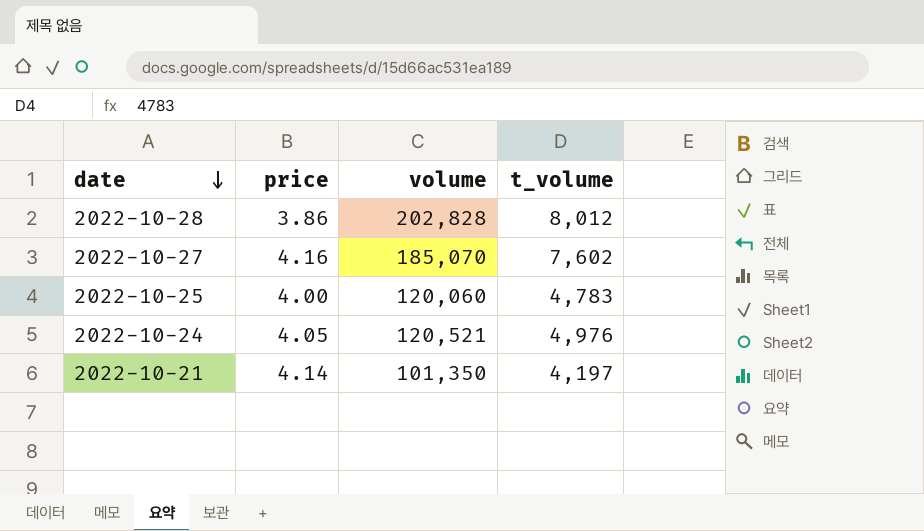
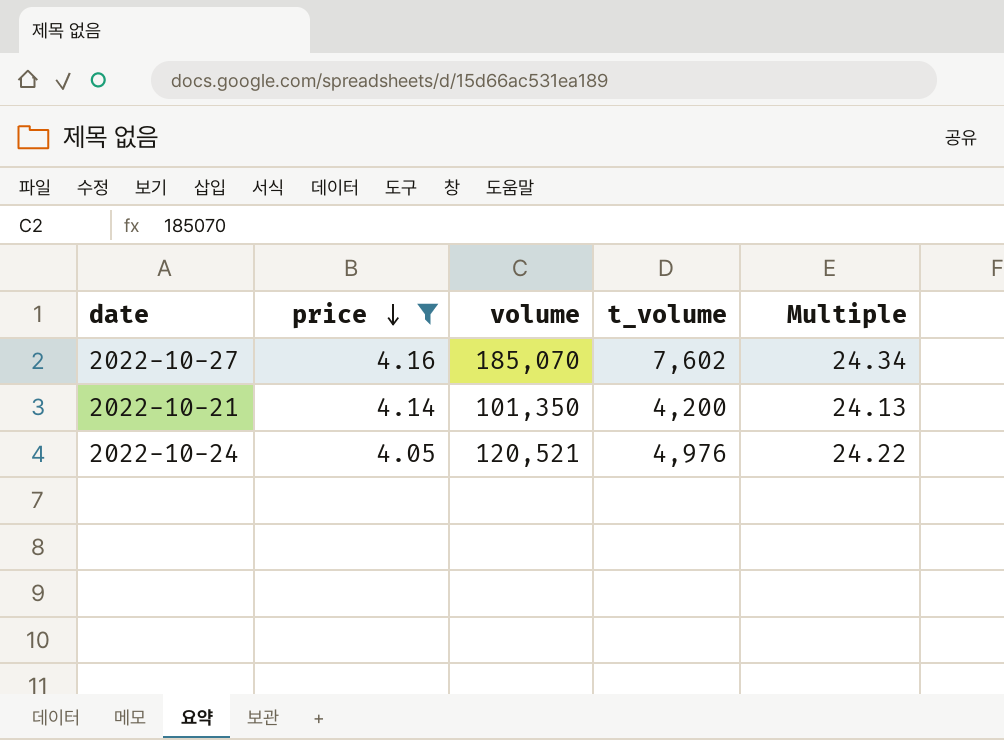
filter: none -> price >= 4.05
row order: date descending -> price descending
column Multiple | formula: none -> [volume] / [t_volume]
2022-10-21 | t_volume: 4,197 -> 4,200

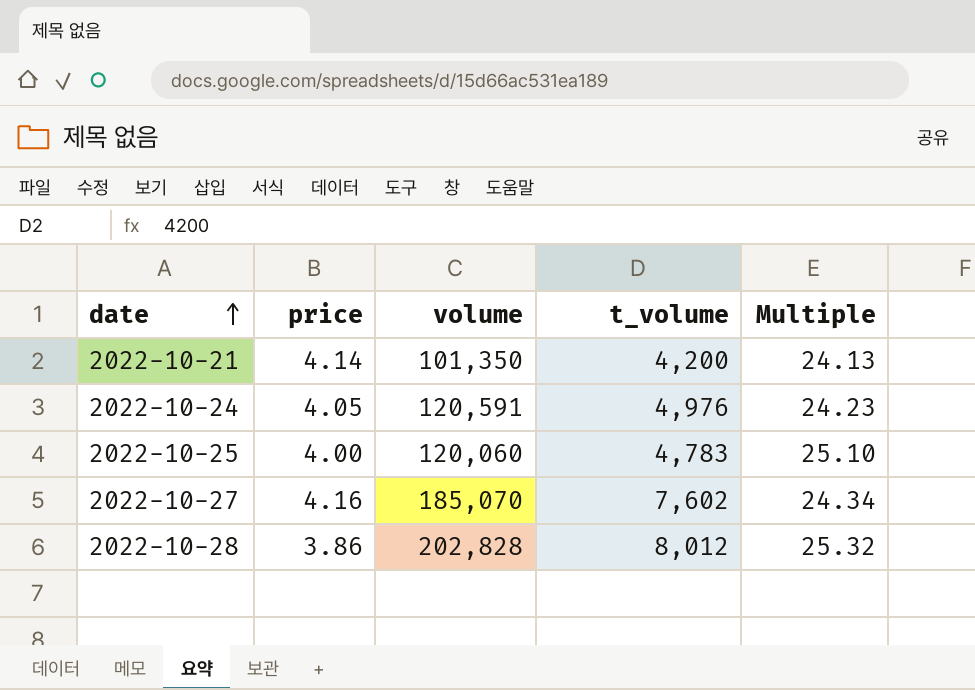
filter: price >= 4.05 -> none
row order: price descending -> date ascending
2022-10-24 | volume: 120,521 -> 120,591
2022-10-24 | Multiple: 24.22 -> 24.23

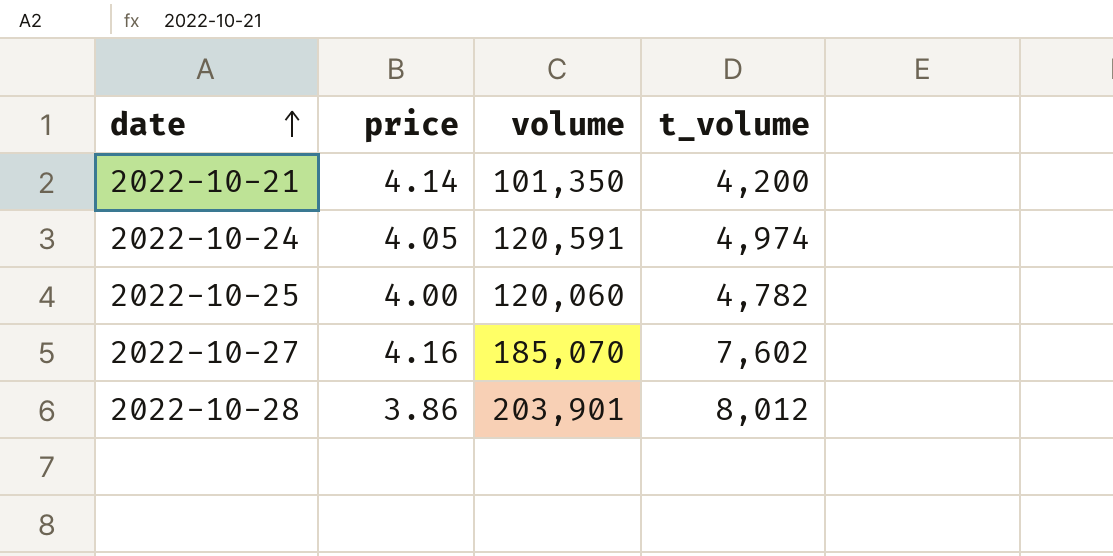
column Multiple | formula: [volume] / [t_volume] -> none
2022-10-24 | t_volume: 4,976 -> 4,974
2022-10-25 | t_volume: 4,783 -> 4,782
2022-10-28 | volume: 202,828 -> 203,901

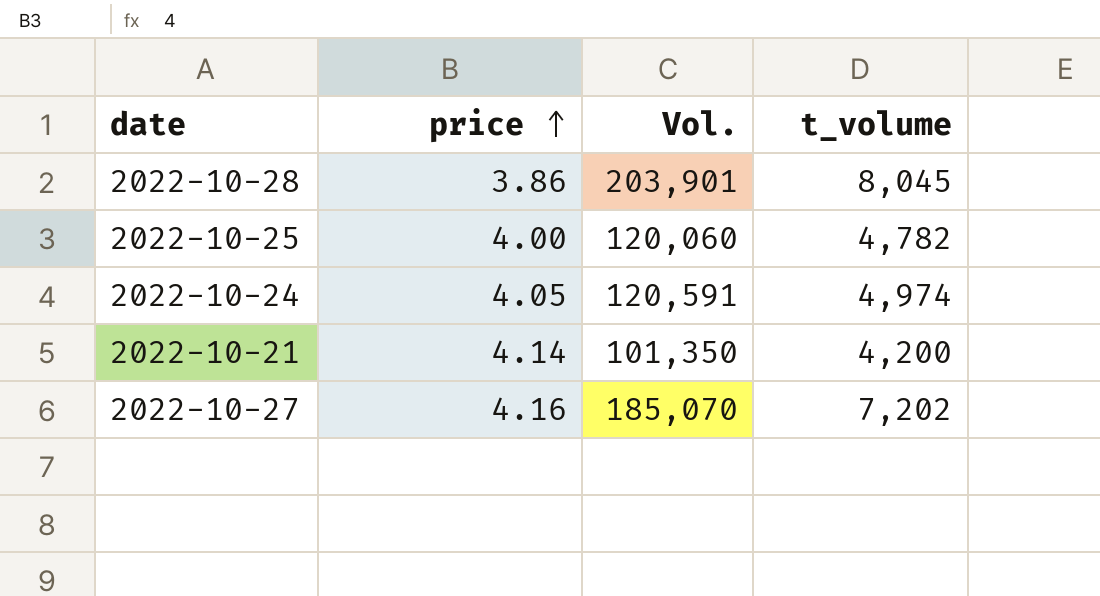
row order: date ascending -> price ascending
column name: volume -> Vol.
2022-10-28 | t_volume: 8,012 -> 8,045
2022-10-27 | t_volume: 7,602 -> 7,202

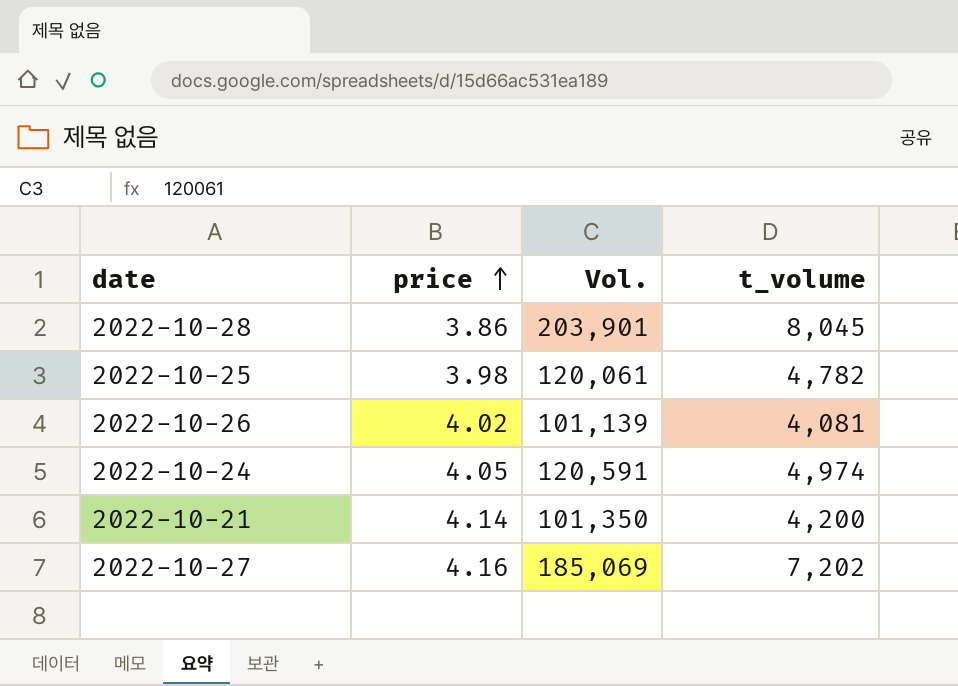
2022-10-25 | price: 4.00 -> 3.98
2022-10-25 | Vol.: 120,060 -> 120,061
row 2022-10-26: none -> 4.02 | 101,139 | 4,081
2022-10-27 | Vol.: 185,070 -> 185,069

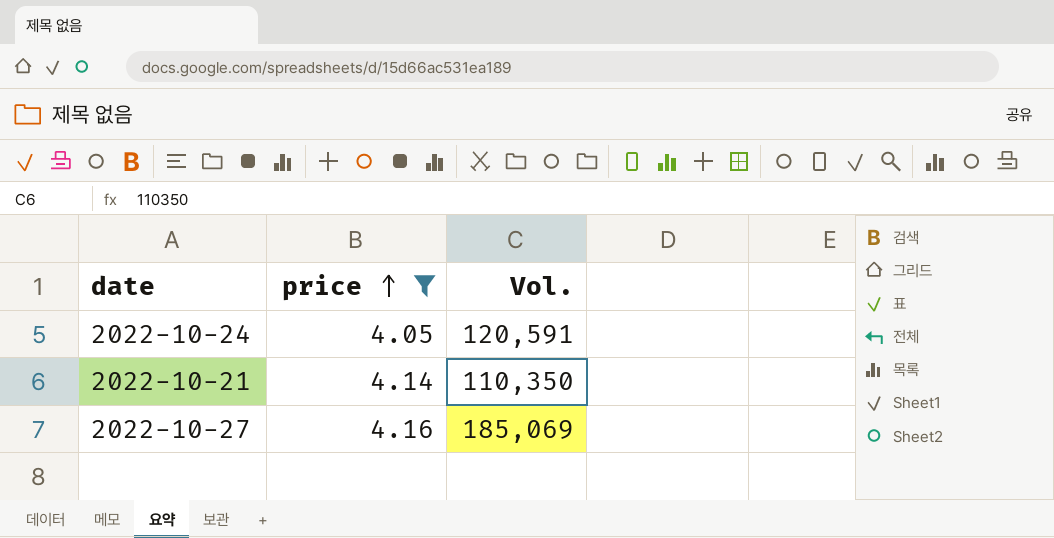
filter: none -> price >= 4.05
column t_volume | position: 4 -> none
2022-10-21 | Vol.: 101,350 -> 110,350

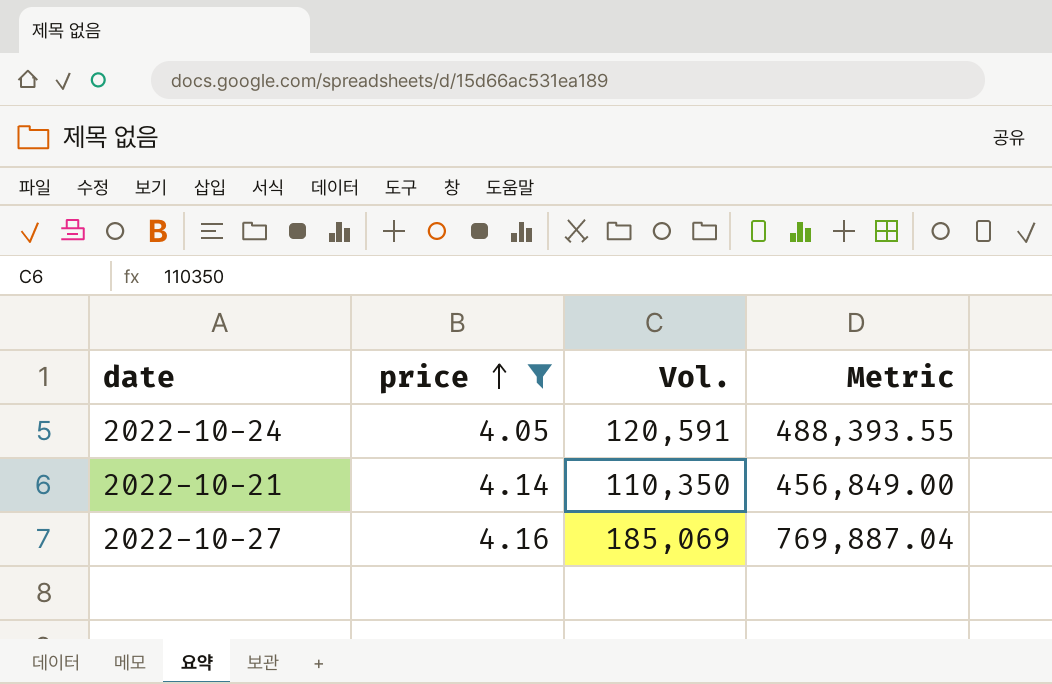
column Metric | formula: none -> [price] * [Vol.]

